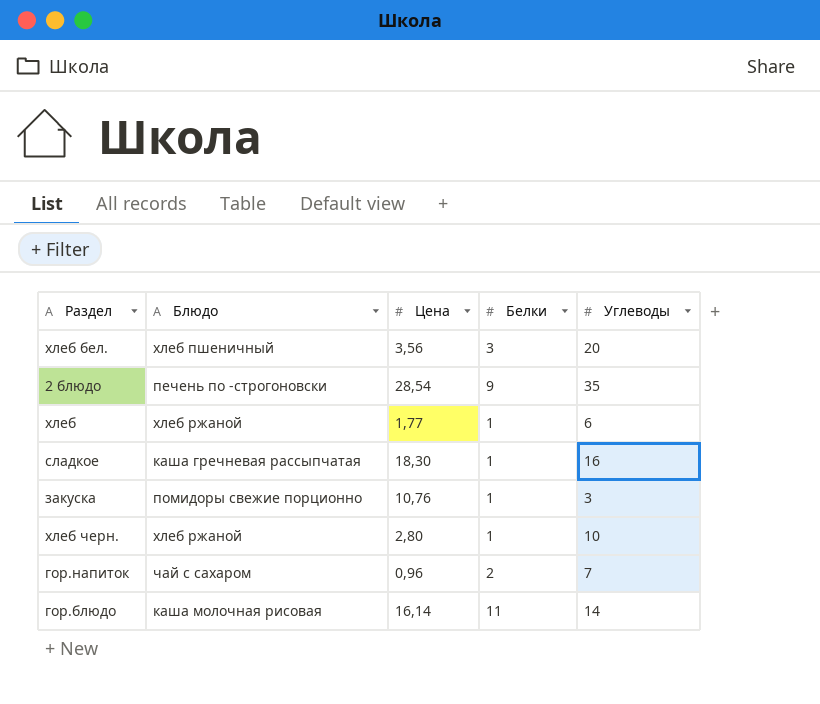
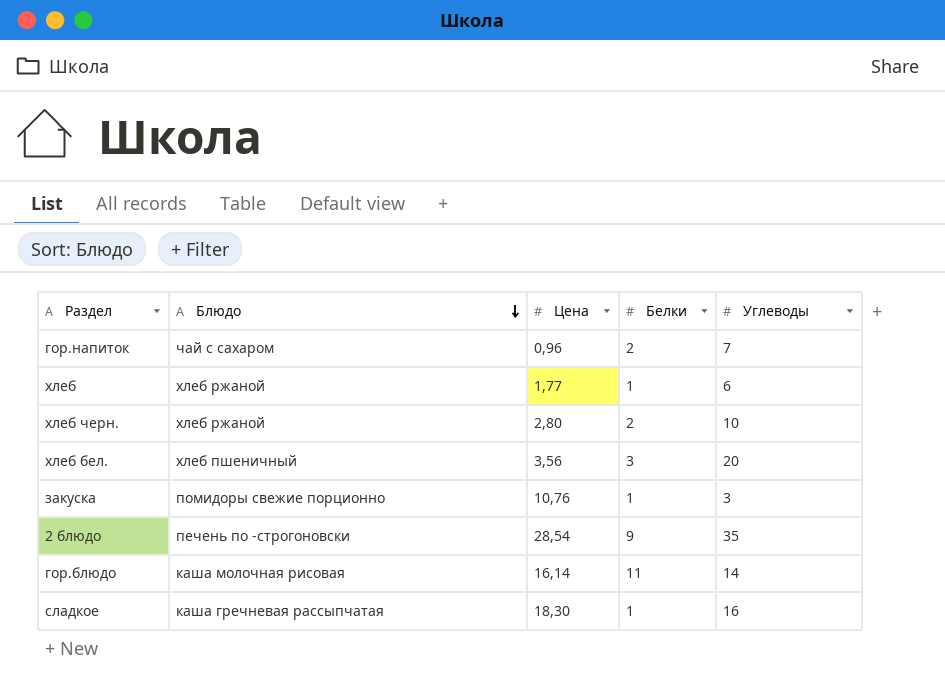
row order: none -> Блюдо descending
хлеб черн. | Белки: 1 -> 2

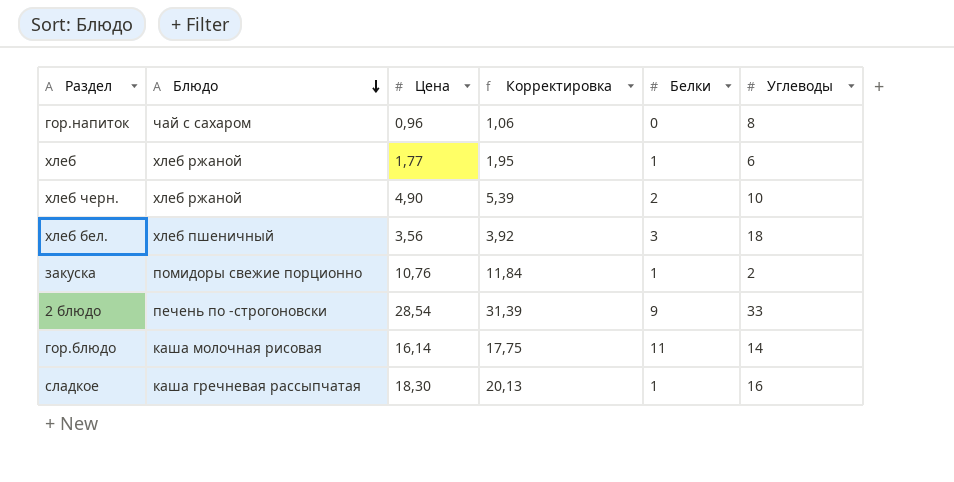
column Корректировка | formula: none -> [Цена] * 1,1
гор.напиток | Белки: 2 -> 0
гор.напиток | Углеводы: 7 -> 8
хлеб черн. | Цена: 2,80 -> 4,90
хлеб бел. | Углеводы: 20 -> 18
закуска | Углеводы: 3 -> 2
2 блюдо | Углеводы: 35 -> 33

